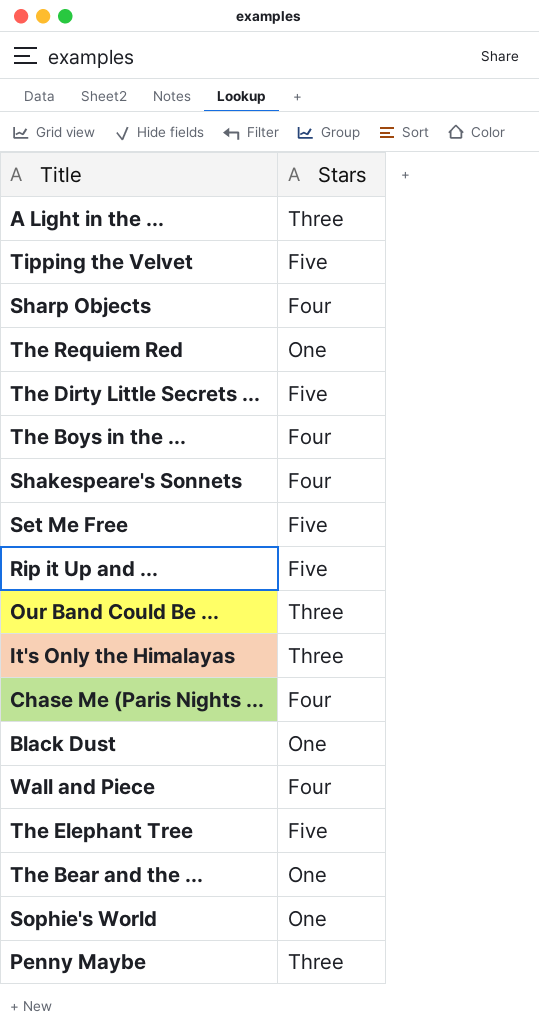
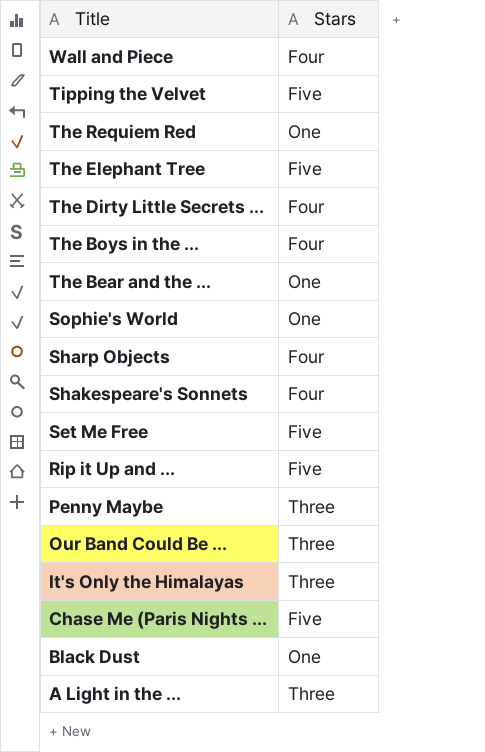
row order: none -> Title descending
The Dirty Little Secrets ... | Stars: Five -> Four
Chase Me (Paris Nights ... | Stars: Four -> Five

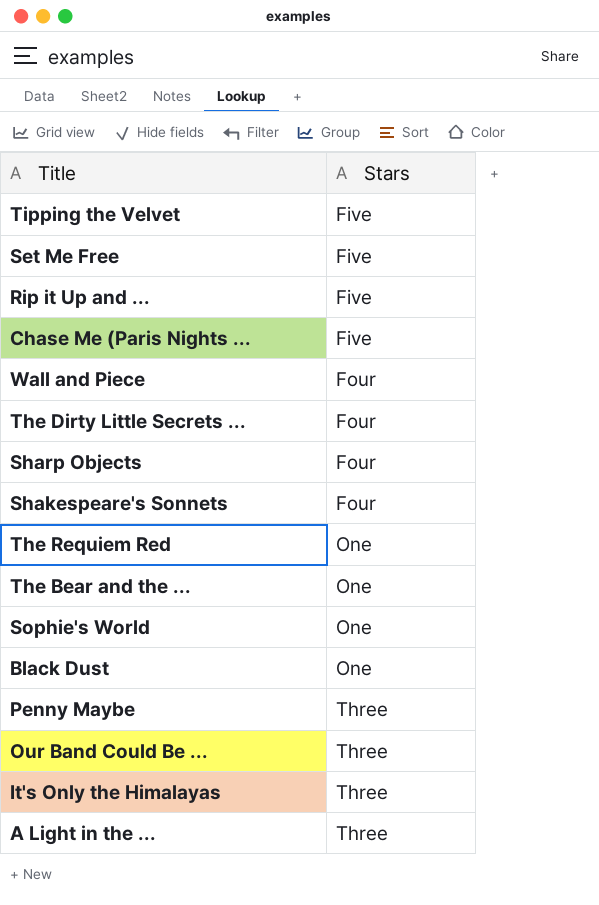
row order: Title descending -> Stars ascending
row The Elephant Tree: Five -> none
row The Boys in the ...: Four -> none

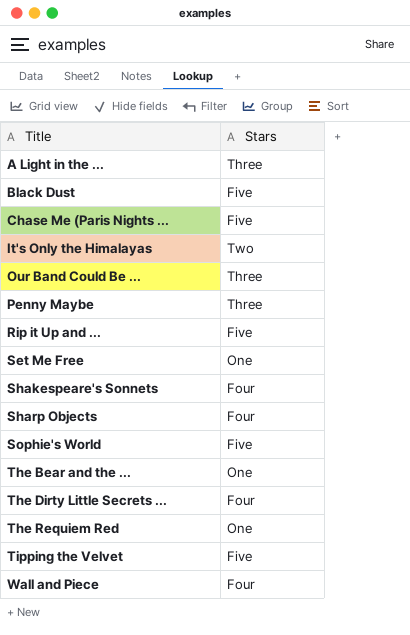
row order: Stars ascending -> Title ascending
Black Dust | Stars: One -> Five
It's Only the Himalayas | Stars: Three -> Two
Set Me Free | Stars: Five -> One
Sophie's World | Stars: One -> Five

